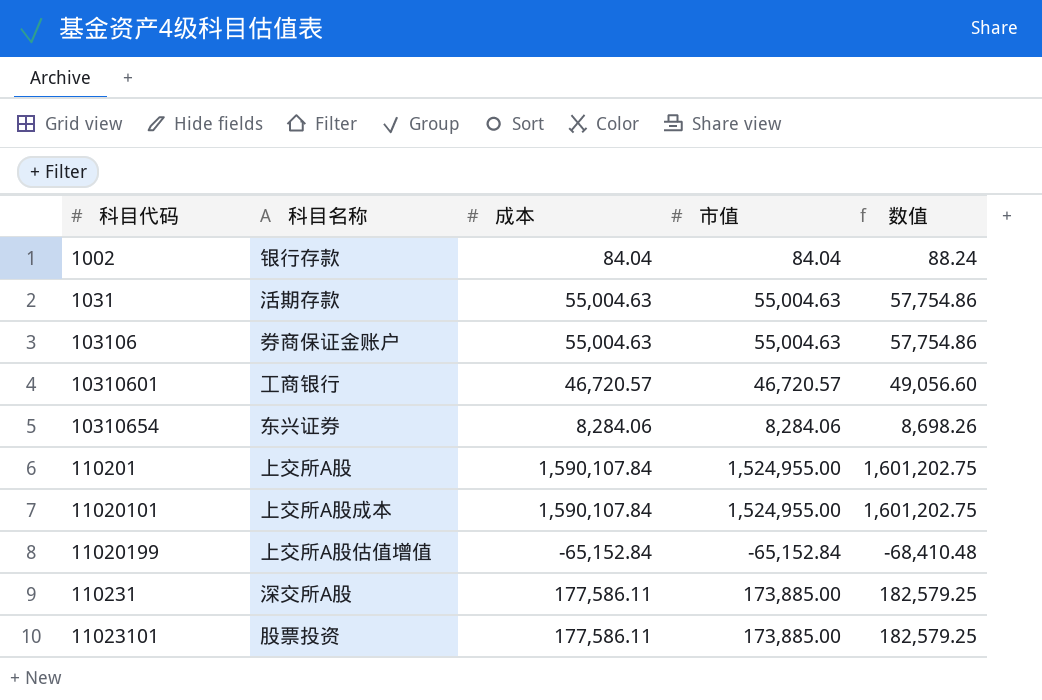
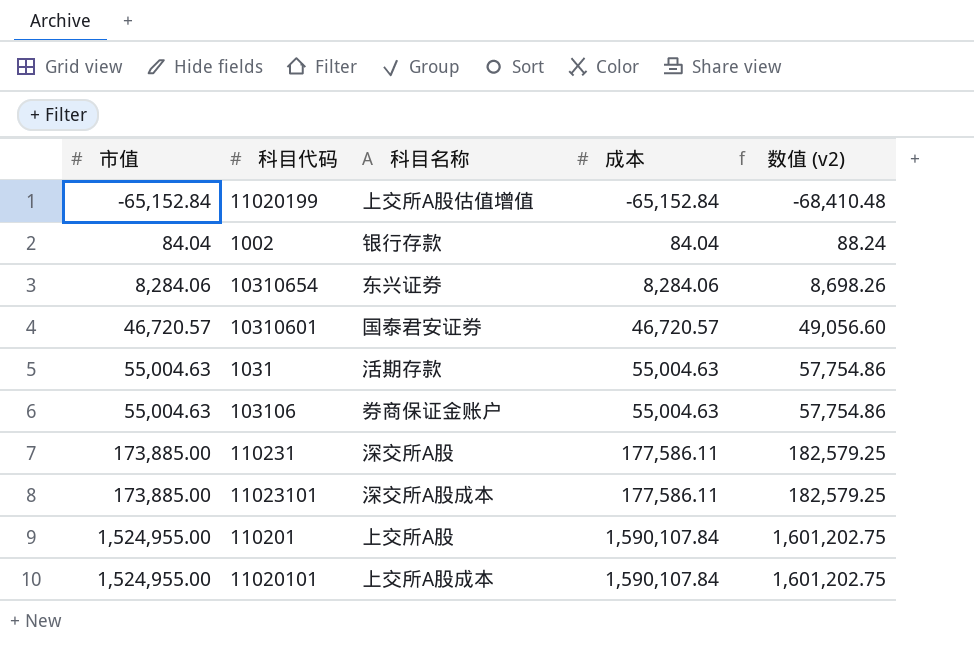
row order: none -> 市值 ascending
column 市值 | position: 4 -> 1
column name: 数值 -> 数值 (v2)
10310601 | 科目名称: 工商银行 -> 国泰君安证券
11023101 | 科目名称: 股票投资 -> 深交所A股成本

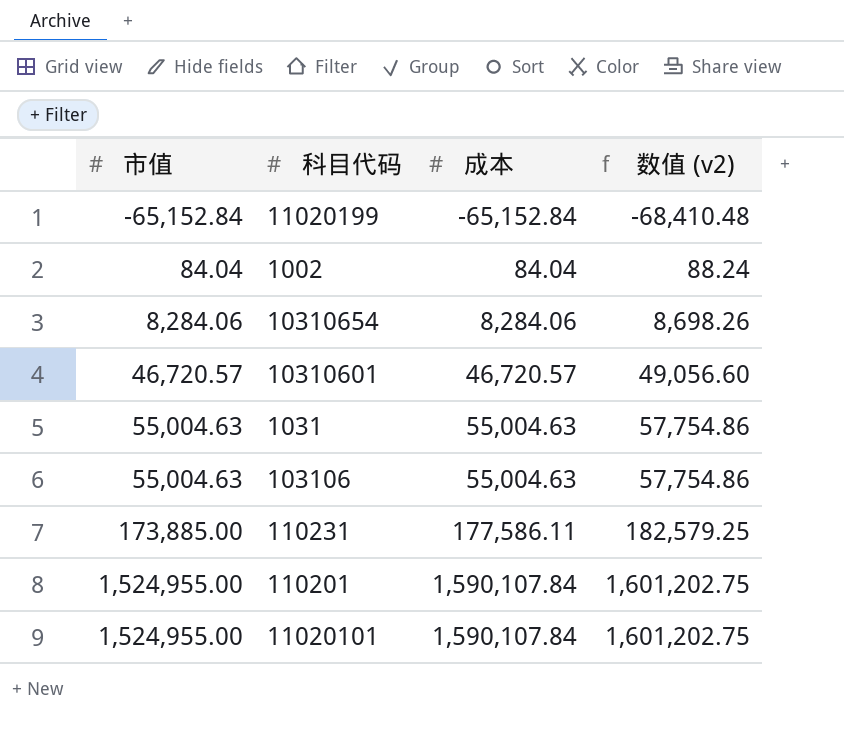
column 科目名称 | position: 3 -> none
row 11023101: 173,885.00 | 深交所A股成本 | 177,586.11 | 182,579.25 -> none

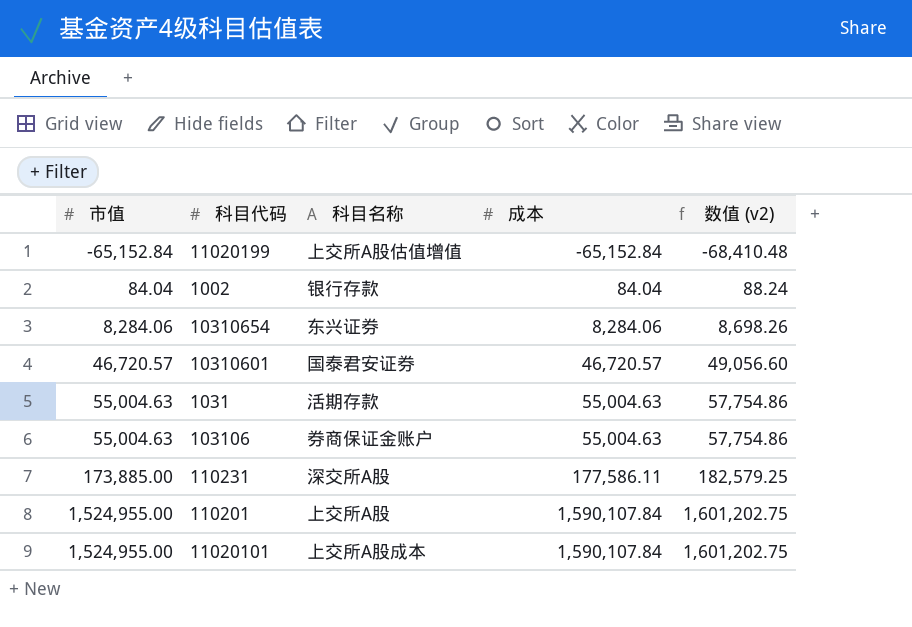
column 科目名称 | position: none -> 3

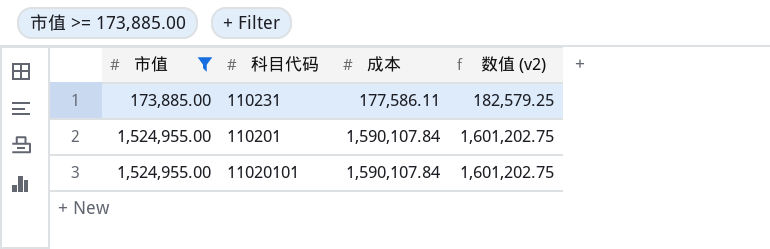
filter: none -> 市值 >= 173,885.00
column 科目名称 | position: 3 -> none

